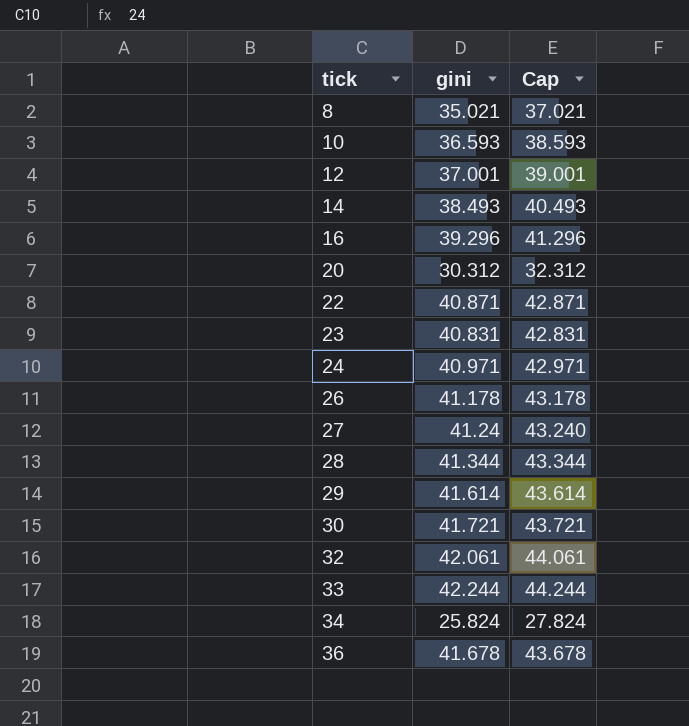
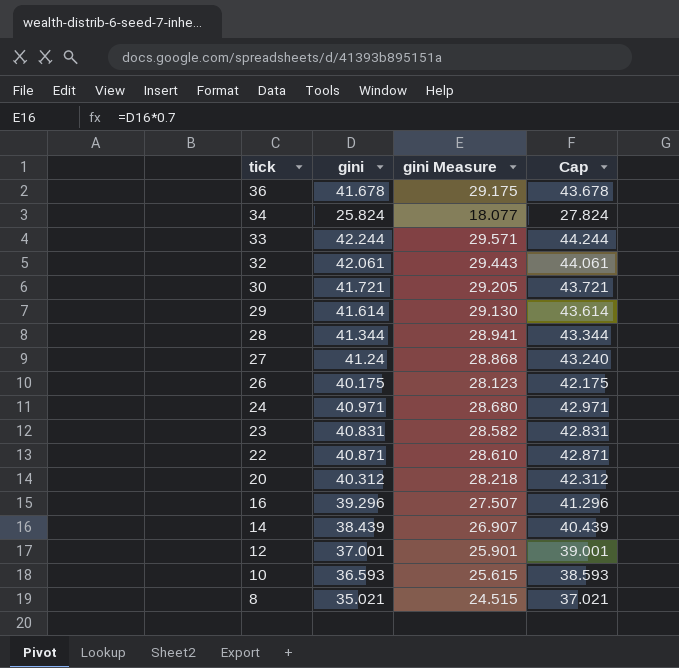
row order: tick ascending -> tick descending
column gini Measure | formula: none -> [gini] * 0.7
26 | gini: 41.178 -> 40.175
26 | Cap: 43.178 -> 42.175
20 | gini: 30.312 -> 40.312
20 | Cap: 32.312 -> 42.312
14 | gini: 38.493 -> 38.439
14 | Cap: 40.493 -> 40.439

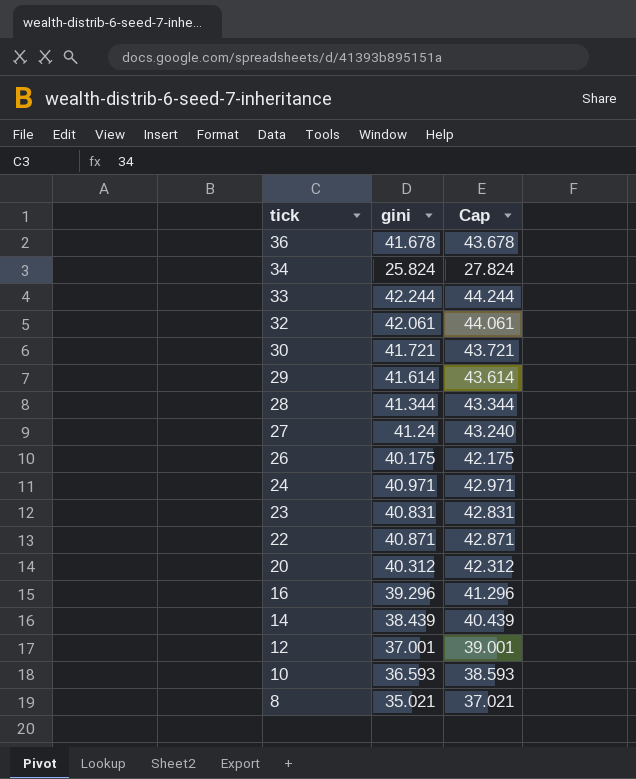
column gini Measure | formula: [gini] * 0.7 -> none

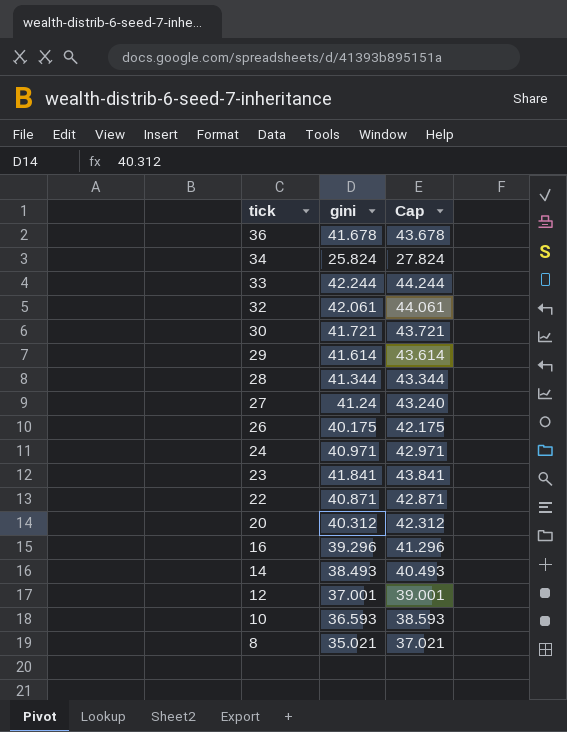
23 | gini: 40.831 -> 41.841
23 | Cap: 42.831 -> 43.841
14 | gini: 38.439 -> 38.493
14 | Cap: 40.439 -> 40.493

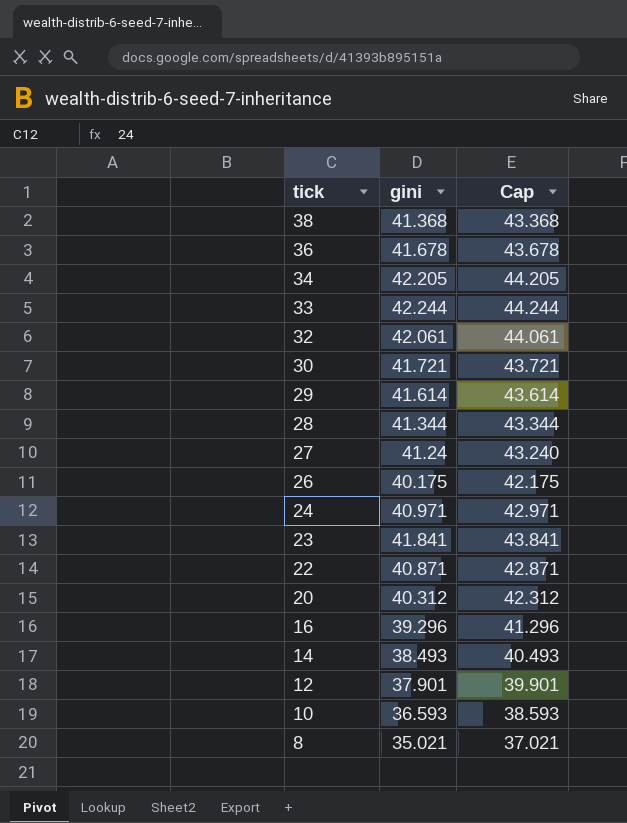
row 38: none -> 41.368 | 43.368
34 | gini: 25.824 -> 42.205
34 | Cap: 27.824 -> 44.205
12 | gini: 37.001 -> 37.901
12 | Cap: 39.001 -> 39.901

